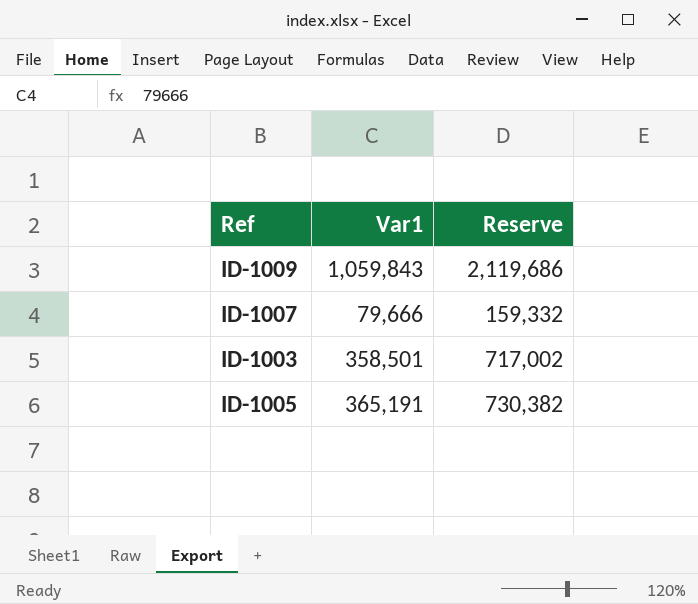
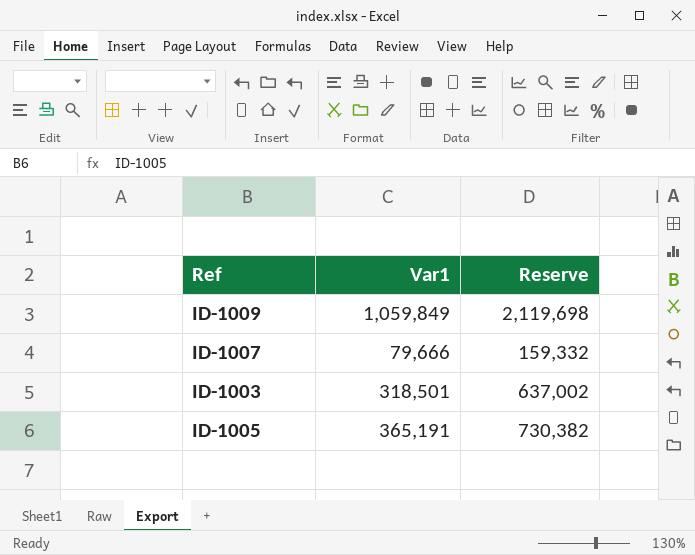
ID-1009 | Var1: 1,059,843 -> 1,059,849
ID-1009 | Reserve: 2,119,686 -> 2,119,698
ID-1003 | Var1: 358,501 -> 318,501
ID-1003 | Reserve: 717,002 -> 637,002

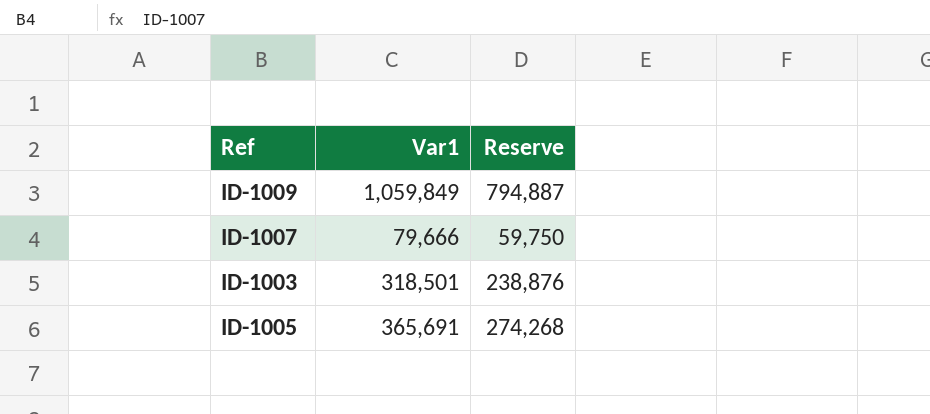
column Reserve | formula: [Var1] * 2 -> [Var1] * 0.75
ID-1005 | Var1: 365,191 -> 365,691

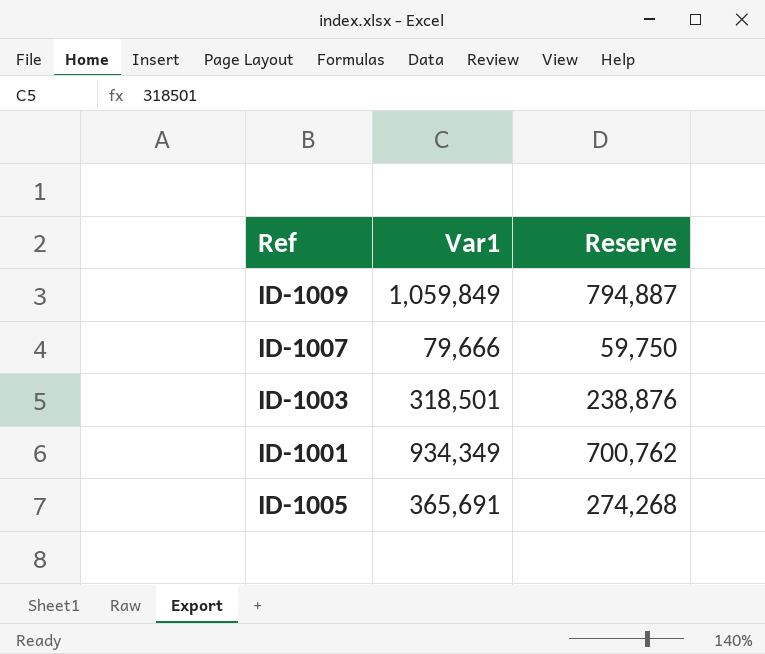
row ID-1001: none -> 934,349 | 700,762

